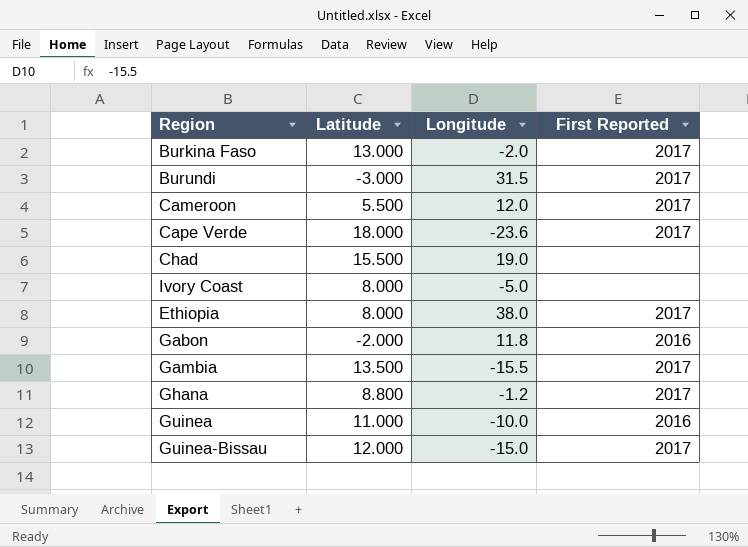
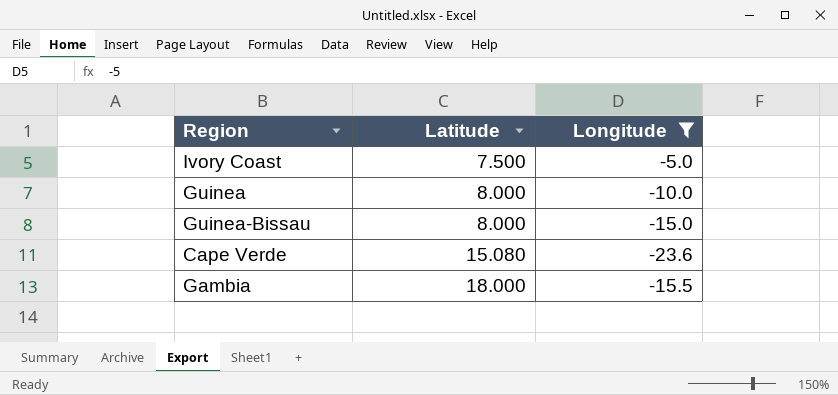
filter: none -> Longitude <= -5.0
row order: none -> Latitude ascending
column First Reported | position: 4 -> none
Ivory Coast | Latitude: 8.000 -> 7.500
Guinea | Latitude: 11.000 -> 8.000
Guinea-Bissau | Latitude: 12.000 -> 8.000
Cape Verde | Latitude: 18.000 -> 15.080
Gambia | Latitude: 13.500 -> 18.000

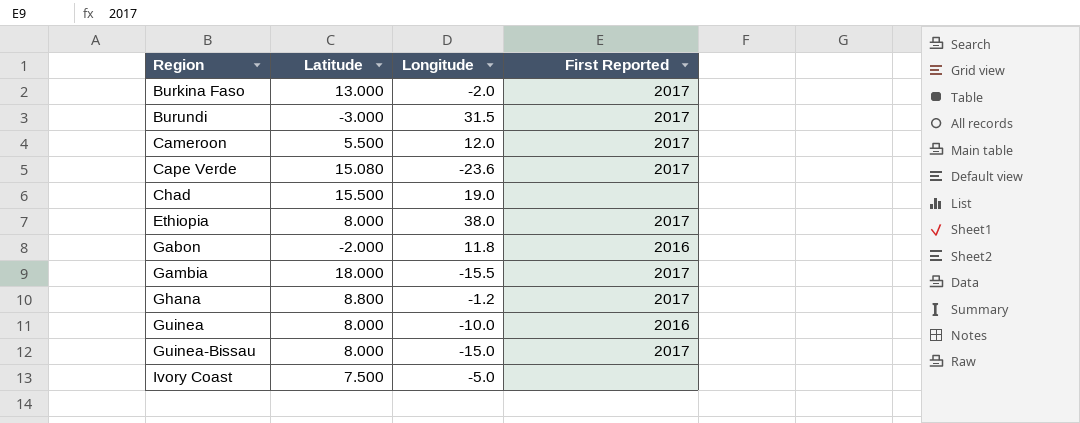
filter: Longitude <= -5.0 -> none
row order: Latitude ascending -> Region ascending
column First Reported | position: none -> 4

